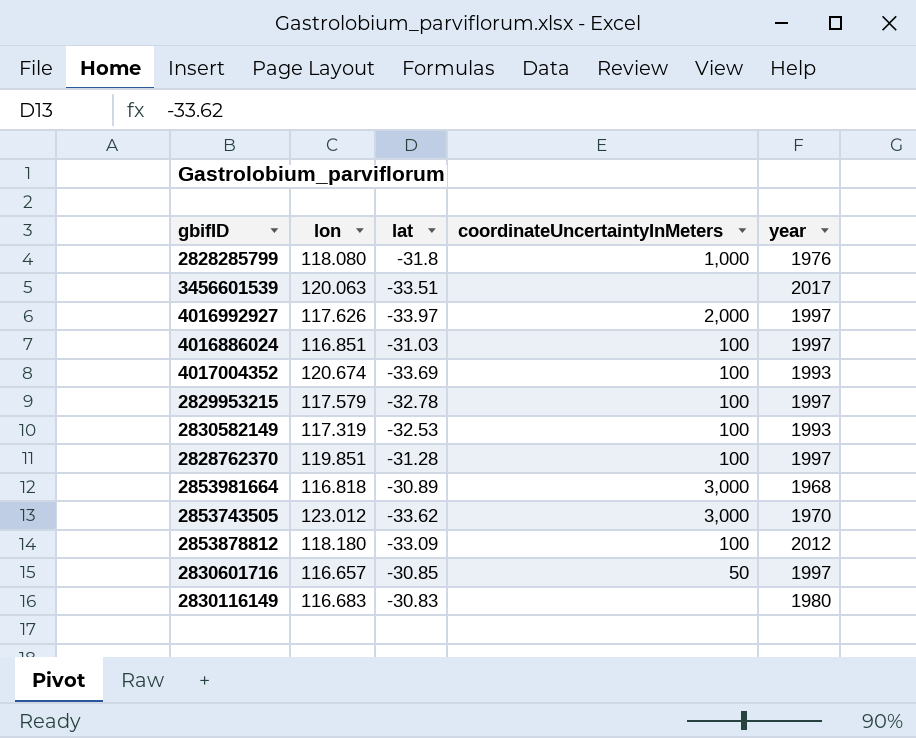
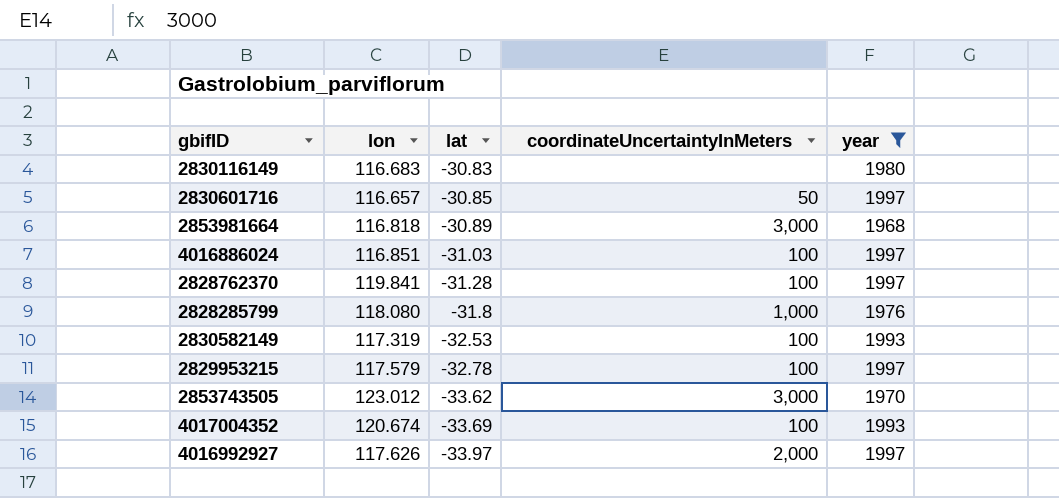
filter: none -> year <= 1997
row order: none -> lat descending
2828762370 | lon: 119.851 -> 119.841

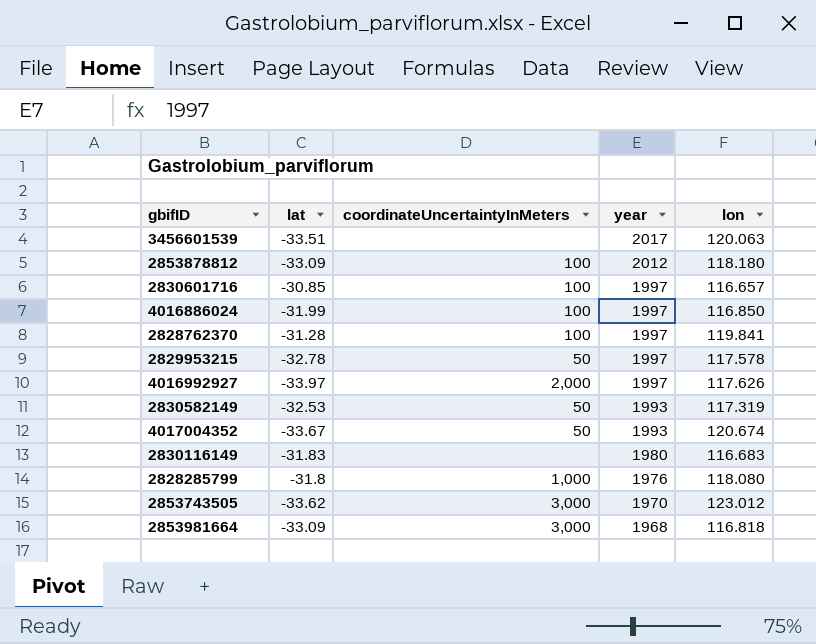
filter: year <= 1997 -> none
row order: lat descending -> year descending
column lon | position: 2 -> 5
2830601716 | coordinateUncertaintyInMeters: 50 -> 100
4016886024 | lat: -31.03 -> -31.99
4016886024 | lon: 116.851 -> 116.850
2829953215 | coordinateUncertaintyInMeters: 100 -> 50
2829953215 | lon: 117.579 -> 117.578
2830582149 | coordinateUncertaintyInMeters: 100 -> 50
4017004352 | lat: -33.69 -> -33.67
4017004352 | coordinateUncertaintyInMeters: 100 -> 50
2830116149 | lat: -30.83 -> -31.83
2853981664 | lat: -30.89 -> -33.09

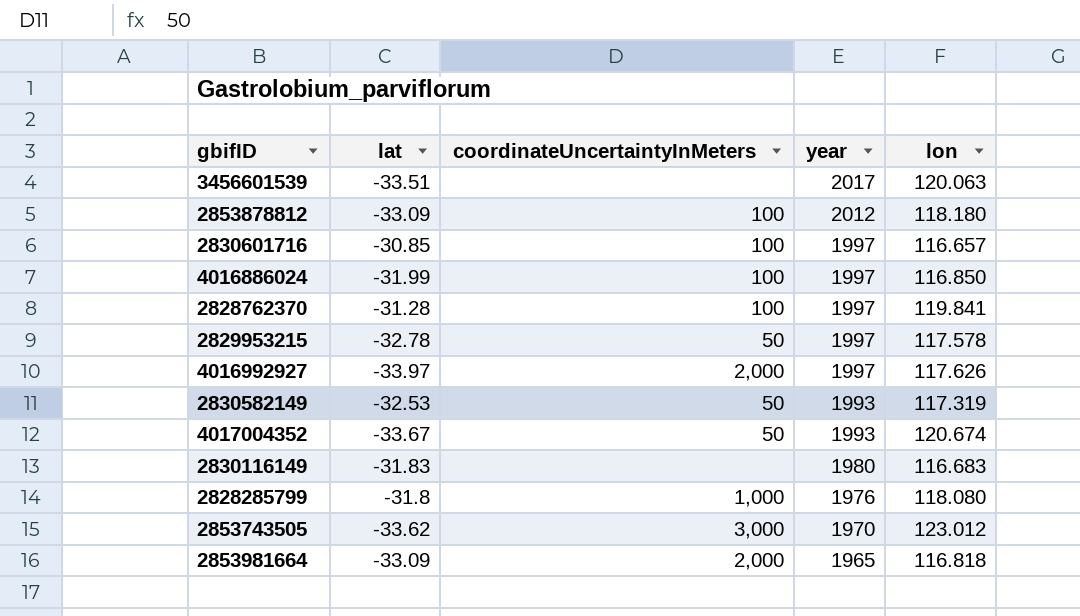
2853981664 | coordinateUncertaintyInMeters: 3,000 -> 2,000
2853981664 | year: 1968 -> 1965

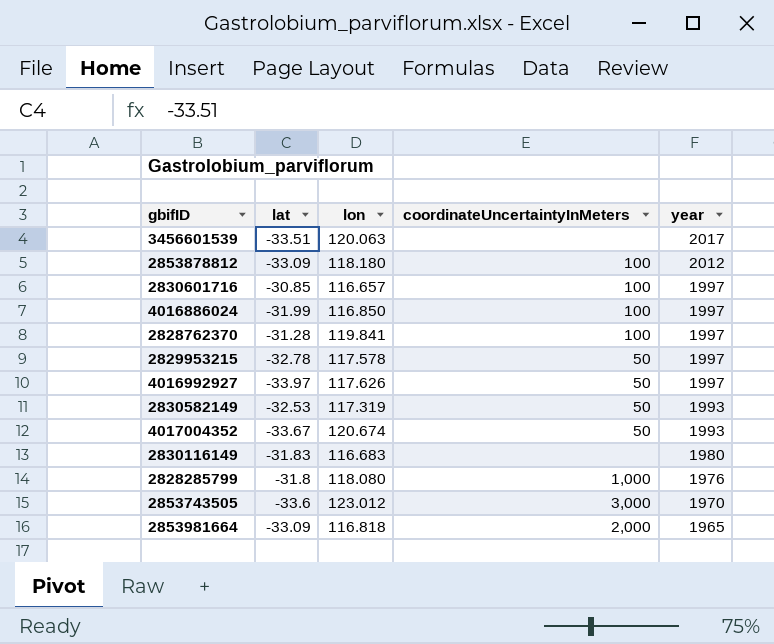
column lon | position: 5 -> 3
4016992927 | coordinateUncertaintyInMeters: 2,000 -> 50
2853743505 | lat: -33.62 -> -33.6

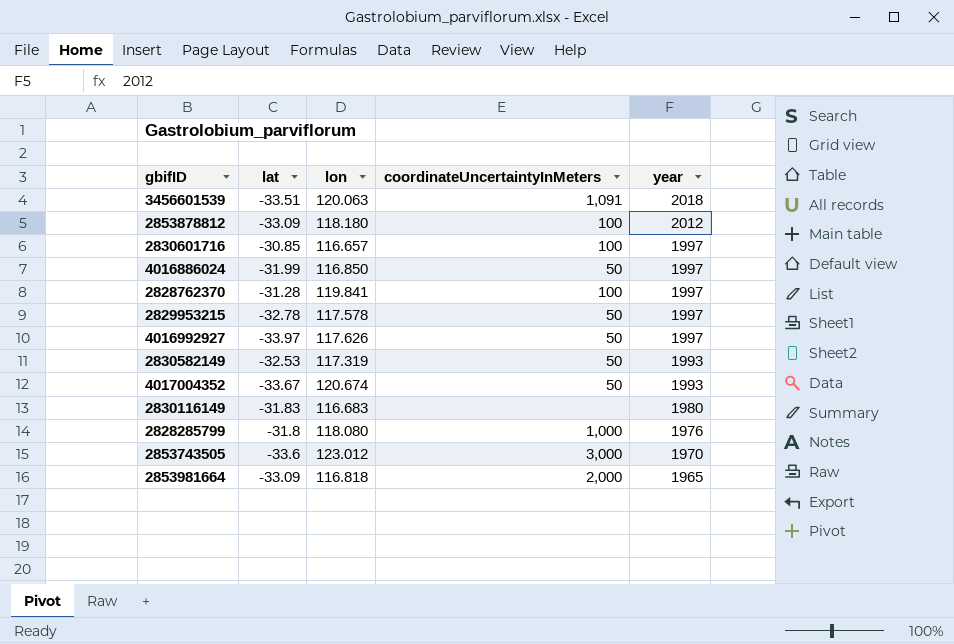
3456601539 | coordinateUncertaintyInMeters: none -> 1,091
3456601539 | year: 2017 -> 2018
4016886024 | coordinateUncertaintyInMeters: 100 -> 50

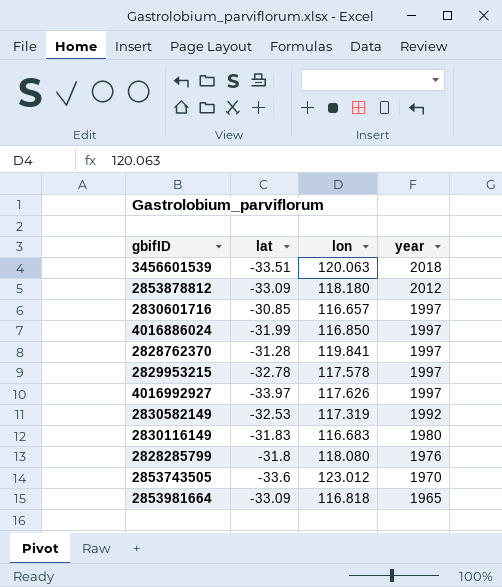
column coordinateUncertaintyInMeters | position: 4 -> none
row 4017004352: -33.67 | 120.674 | 50 | 1993 -> none
2830582149 | year: 1993 -> 1992

